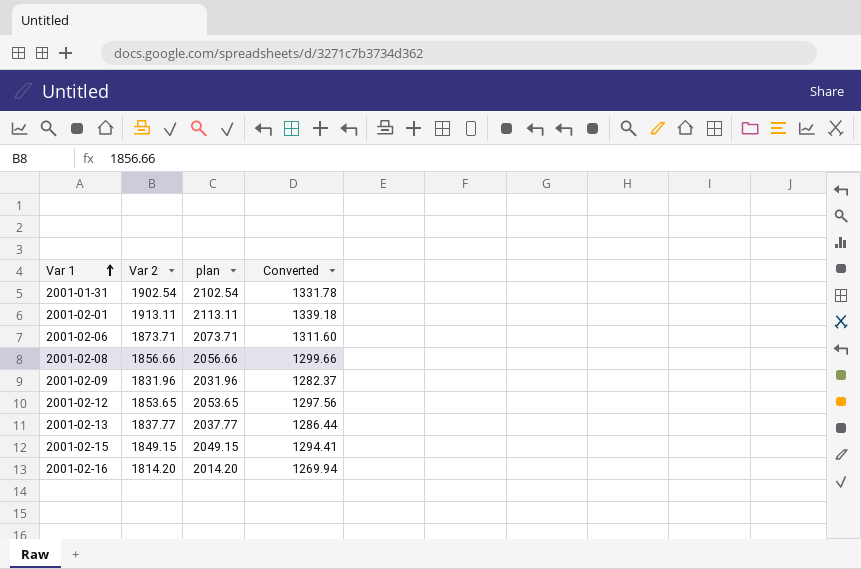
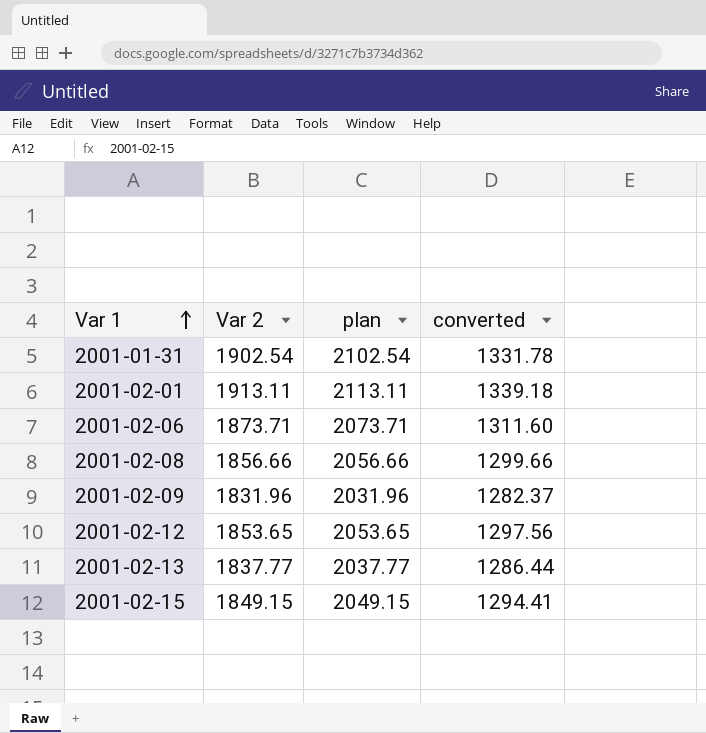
column name: Converted -> converted
row 2001-02-16: 1814.20 | 2014.20 | 1269.94 -> none

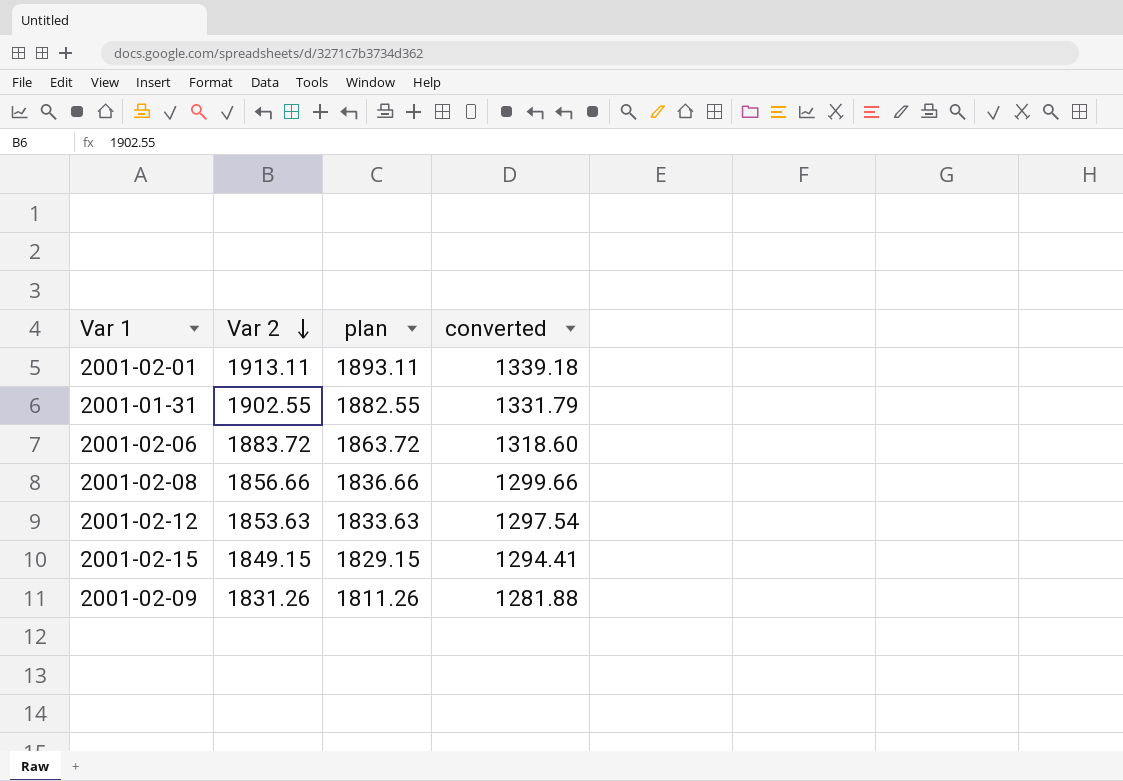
row order: Var 1 ascending -> Var 2 descending
column plan | formula: [Var 2] + 200 -> [Var 2] - 20
row 2001-02-13: 1837.77 | 2037.77 | 1286.44 -> none
2001-01-31 | Var 2: 1902.54 -> 1902.55
2001-01-31 | converted: 1331.78 -> 1331.79
2001-02-06 | Var 2: 1873.71 -> 1883.72
2001-02-06 | converted: 1311.60 -> 1318.60
2001-02-12 | Var 2: 1853.65 -> 1853.63
2001-02-12 | converted: 1297.56 -> 1297.54
2001-02-09 | Var 2: 1831.96 -> 1831.26
2001-02-09 | converted: 1282.37 -> 1281.88

